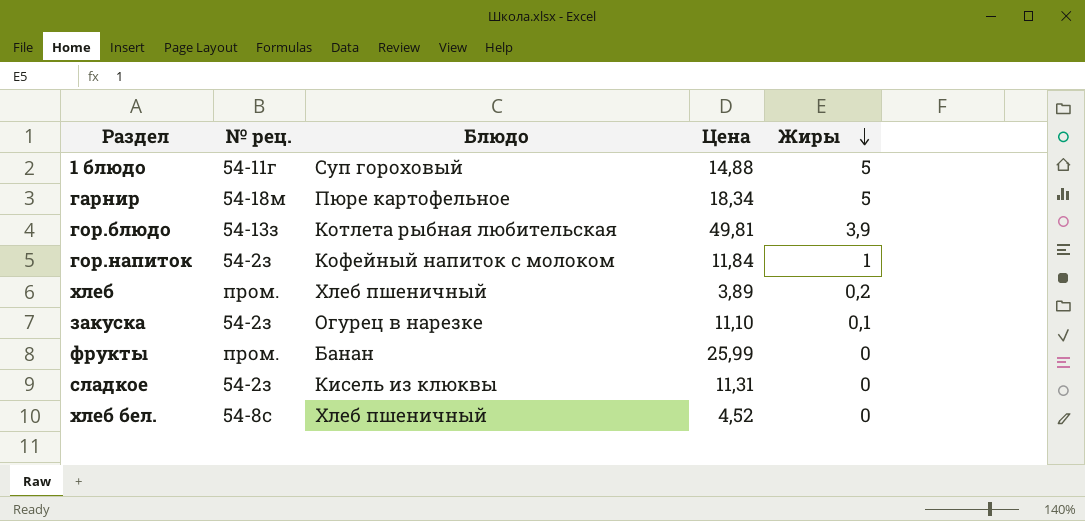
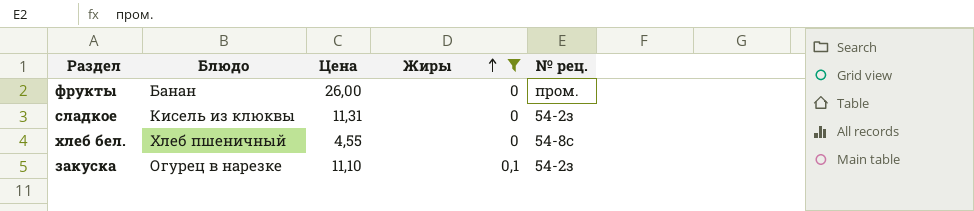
filter: none -> Жиры <= 0,1
row order: Жиры descending -> Жиры ascending
column № рец. | position: 2 -> 5
фрукты | Цена: 25,99 -> 26,00
хлеб бел. | Цена: 4,52 -> 4,55

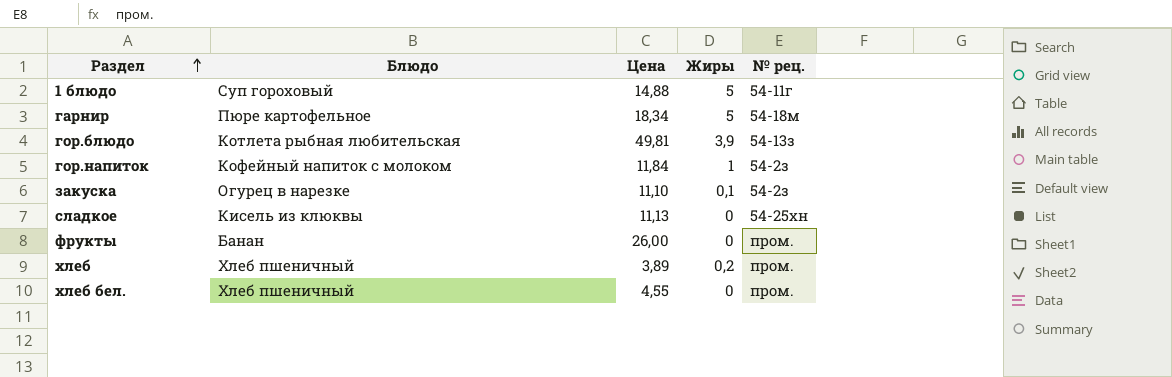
filter: Жиры <= 0,1 -> none
row order: Жиры ascending -> Раздел ascending
сладкое | Цена: 11,31 -> 11,13
сладкое | № рец.: 54-2з -> 54-25хн
хлеб бел. | № рец.: 54-8с -> пром.

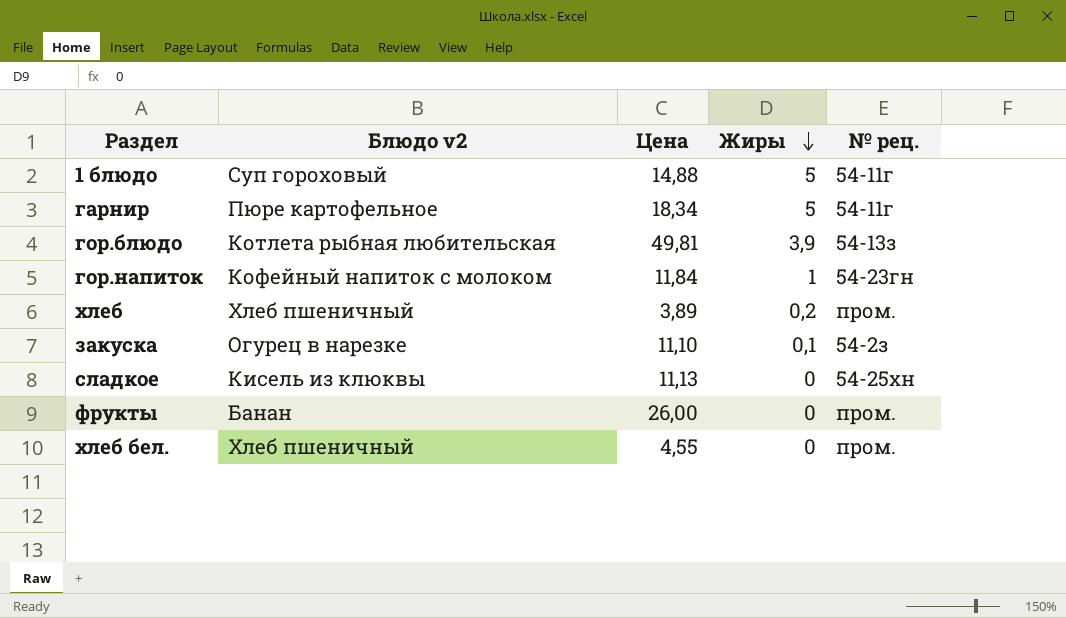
row order: Раздел ascending -> Жиры descending
column name: Блюдо -> Блюдо v2
гарнир | № рец.: 54-18м -> 54-11г
гор.напиток | № рец.: 54-2з -> 54-23гн

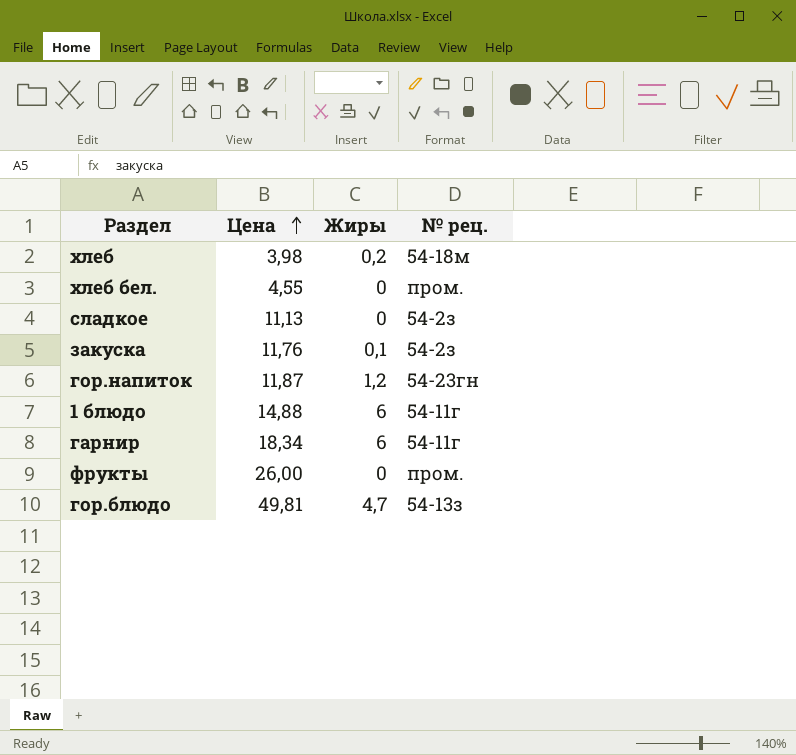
row order: Жиры descending -> Цена ascending
column Блюдо v2 | position: 2 -> none
хлеб | Цена: 3,89 -> 3,98
хлеб | № рец.: пром. -> 54-18м
сладкое | № рец.: 54-25хн -> 54-2з
закуска | Цена: 11,10 -> 11,76
гор.напиток | Цена: 11,84 -> 11,87
гор.напиток | Жиры: 1 -> 1,2
1 блюдо | Жиры: 5 -> 6
гарнир | Жиры: 5 -> 6
гор.блюдо | Жиры: 3,9 -> 4,7

